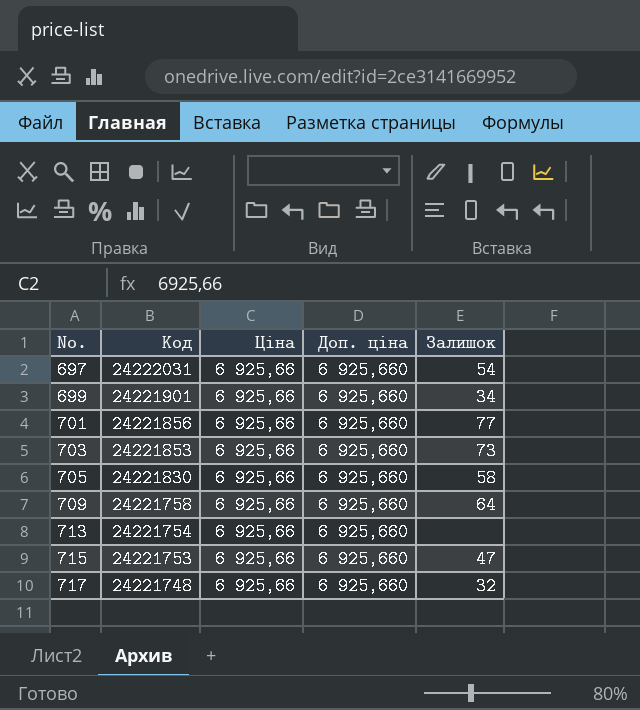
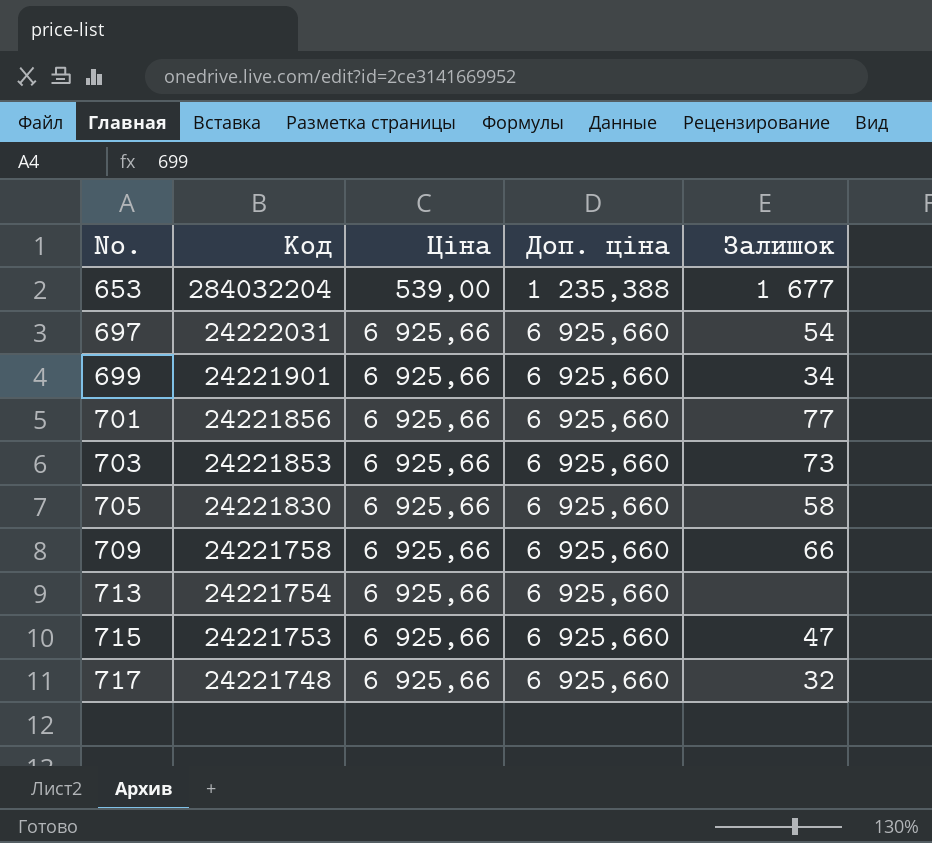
row 653: none -> 284032204 | 539,00 | 1 235,388 | 1 677
709 | Залишок: 64 -> 66

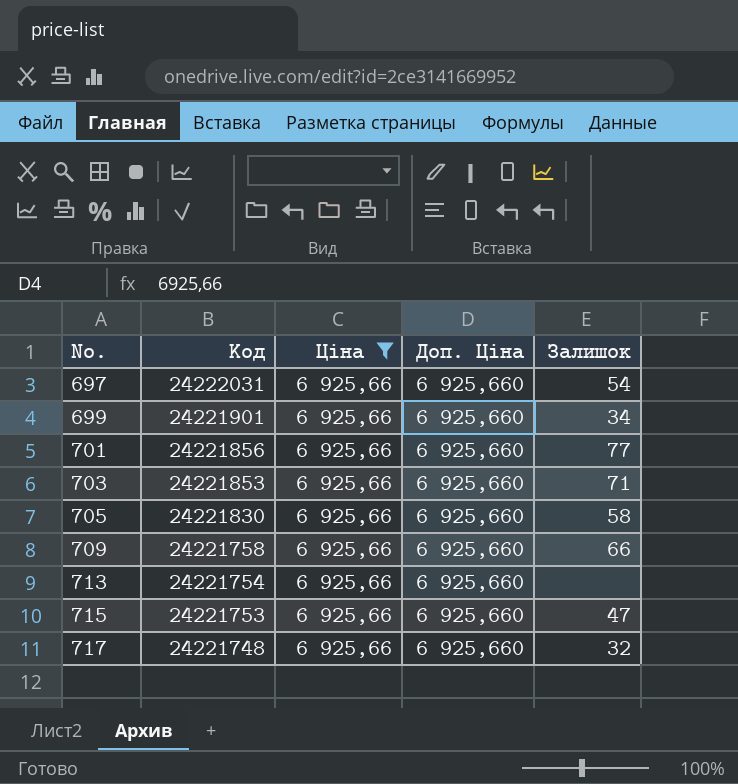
filter: none -> Ціна = 6 925,66
column name: Доп. ціна -> Доп. Ціна
703 | Залишок: 73 -> 71

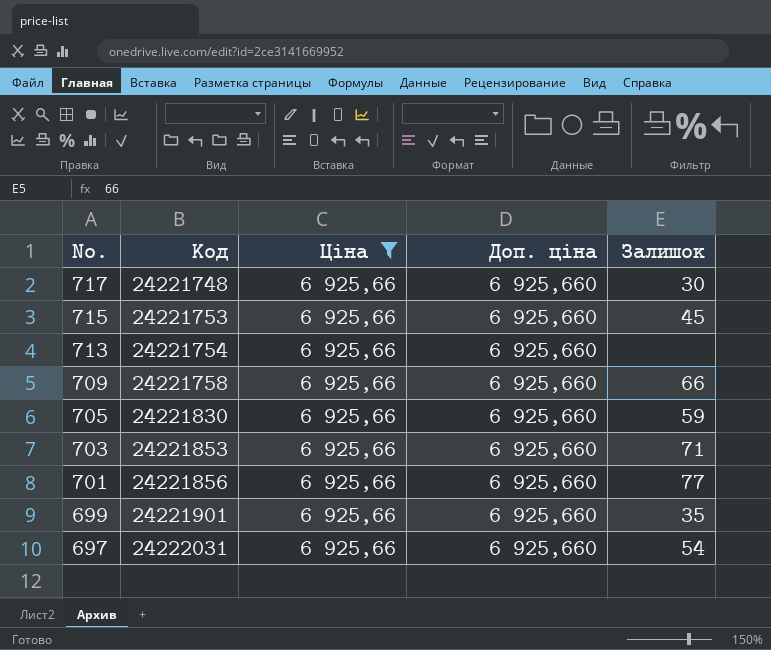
row order: No. ascending -> No. descending
column name: Доп. Ціна -> Доп. ціна
717 | Залишок: 32 -> 30
715 | Залишок: 47 -> 45
705 | Залишок: 58 -> 59
699 | Залишок: 34 -> 35

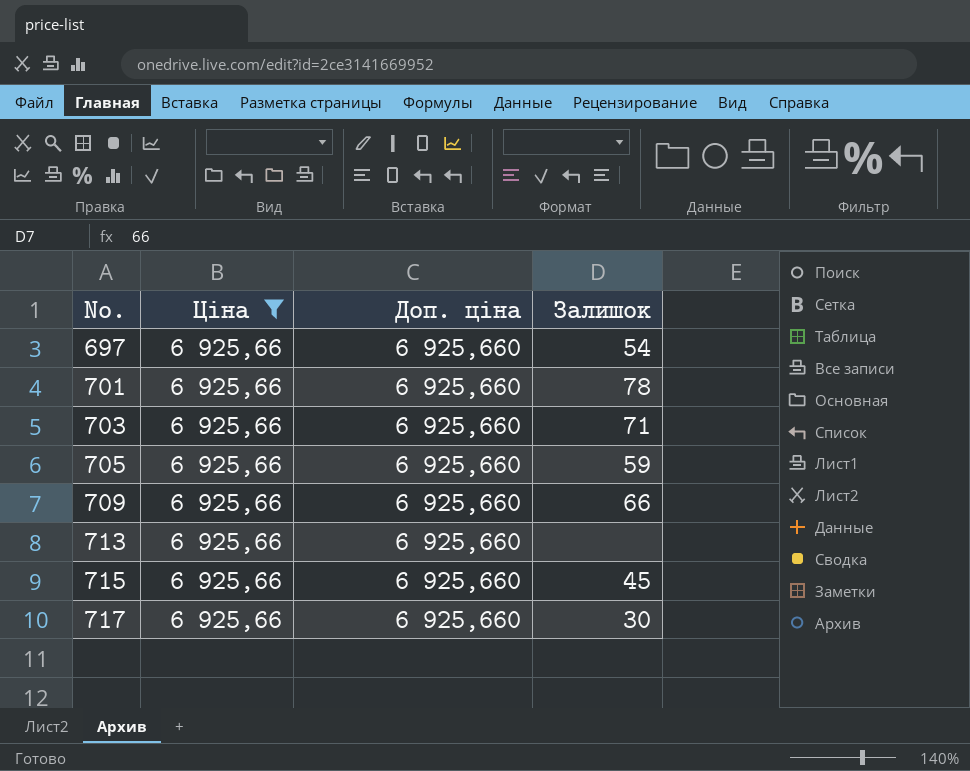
row order: No. descending -> No. ascending
column Код | position: 2 -> none
row 699: 24221901 | 6 925,66 | 6 925,660 | 35 -> none
701 | Залишок: 77 -> 78

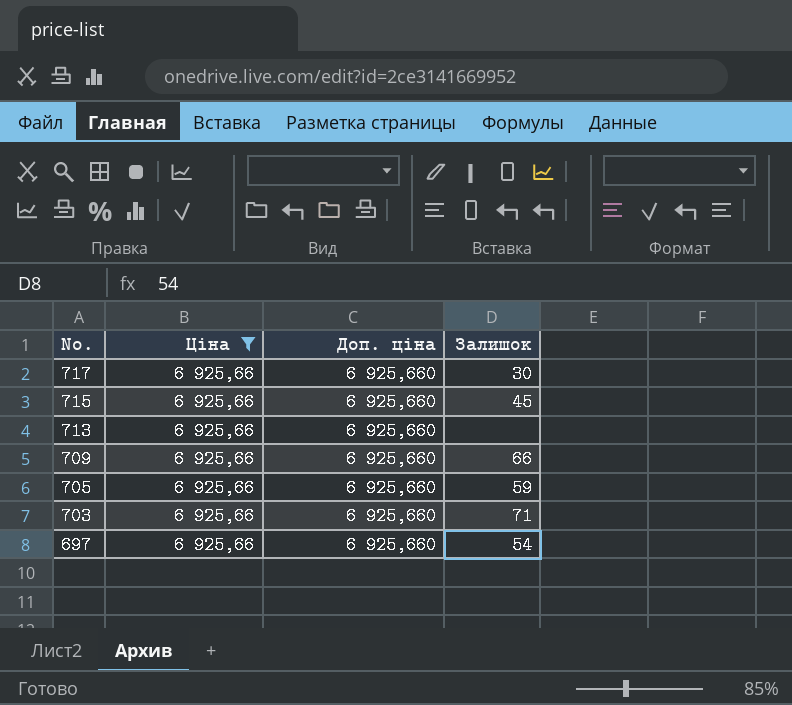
row order: No. ascending -> No. descending
row 701: 6 925,66 | 6 925,660 | 78 -> none

